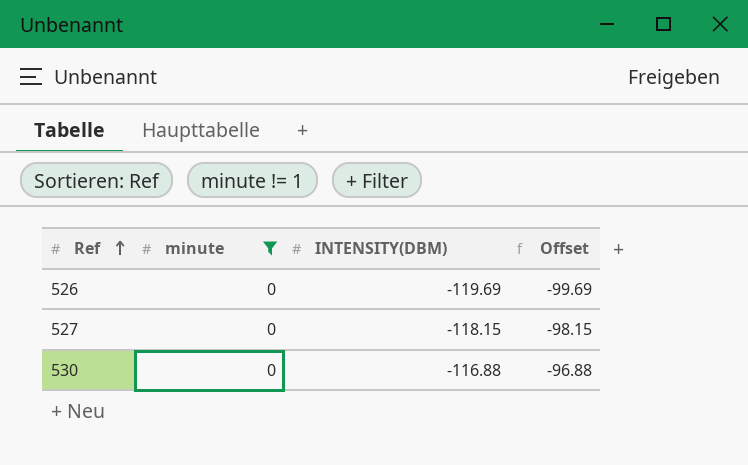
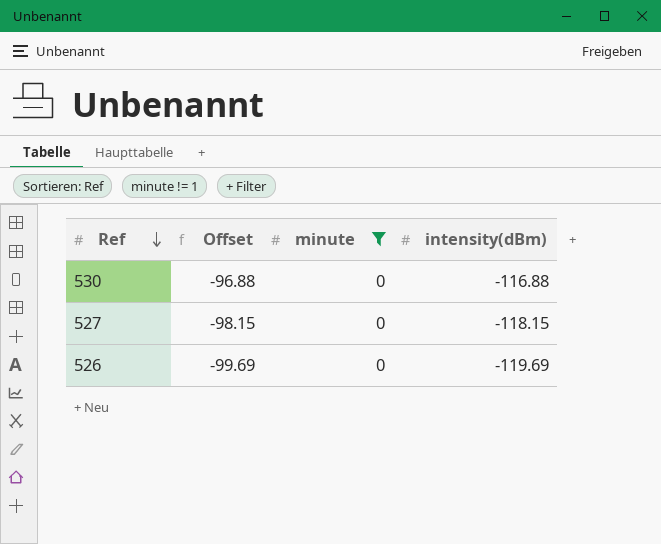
row order: Ref ascending -> Ref descending
column Offset | position: 4 -> 2
column name: INTENSITY(DBM) -> intensity(dBm)

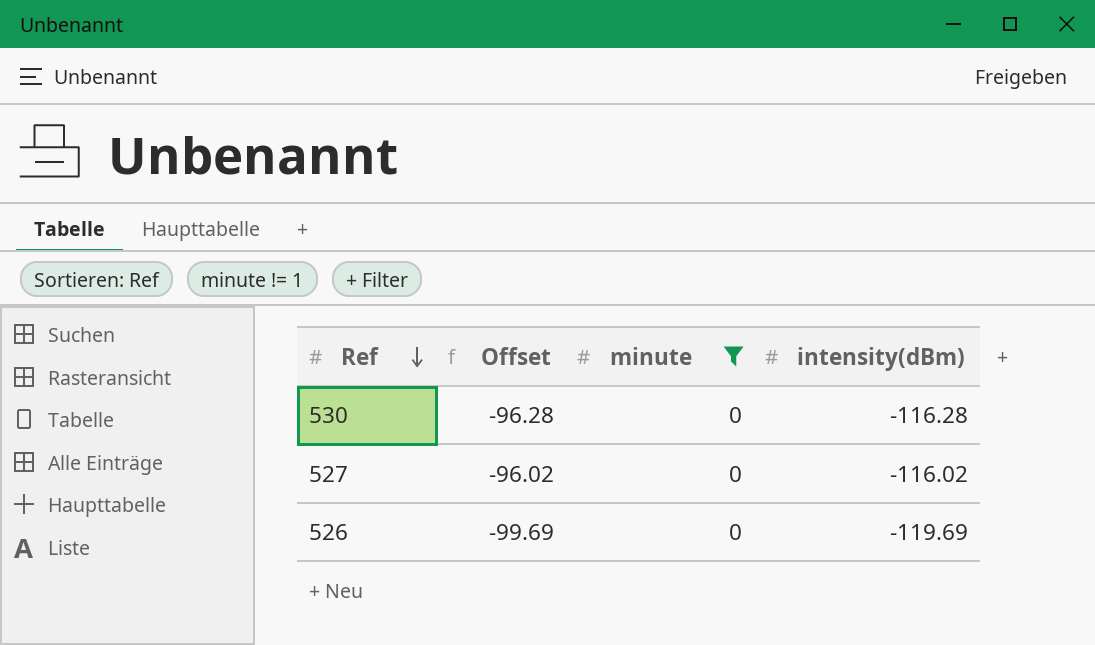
530 | Offset: -96.88 -> -96.28
530 | intensity(dBm): -116.88 -> -116.28
527 | Offset: -98.15 -> -96.02
527 | intensity(dBm): -118.15 -> -116.02

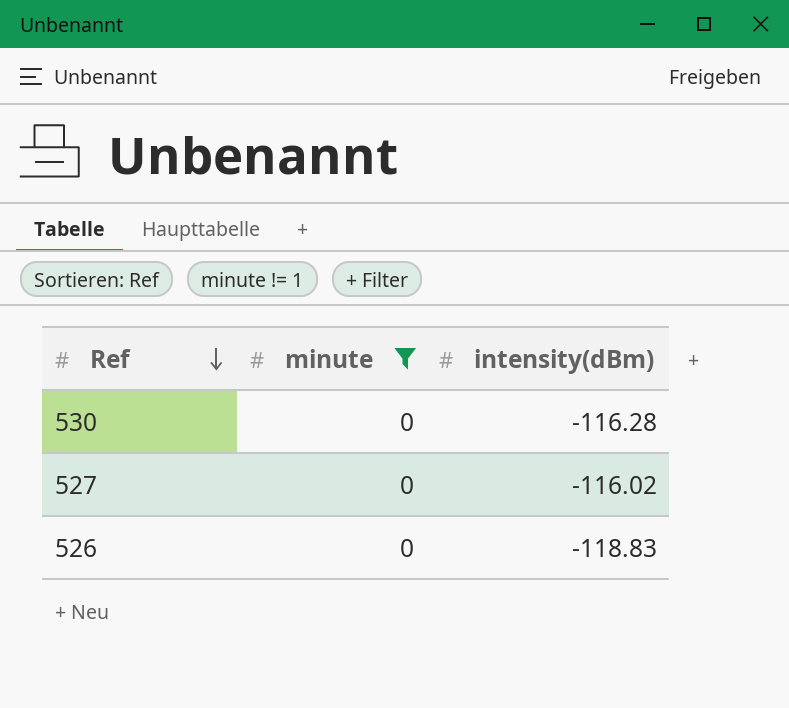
column Offset | formula: [intensity(dBm)] + 20 -> none
526 | intensity(dBm): -119.69 -> -118.83

